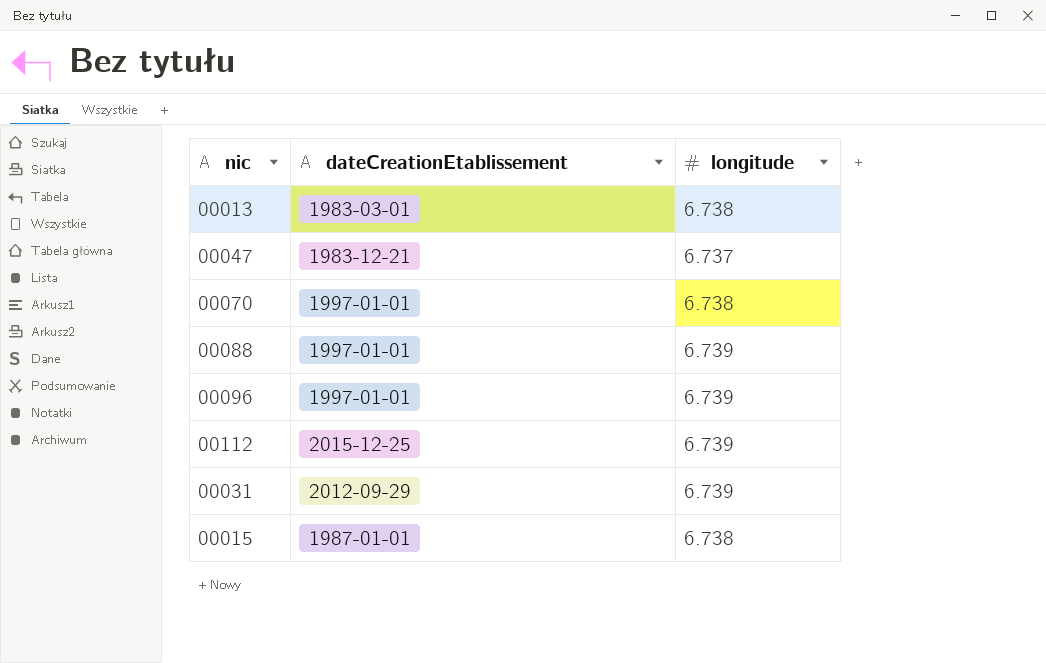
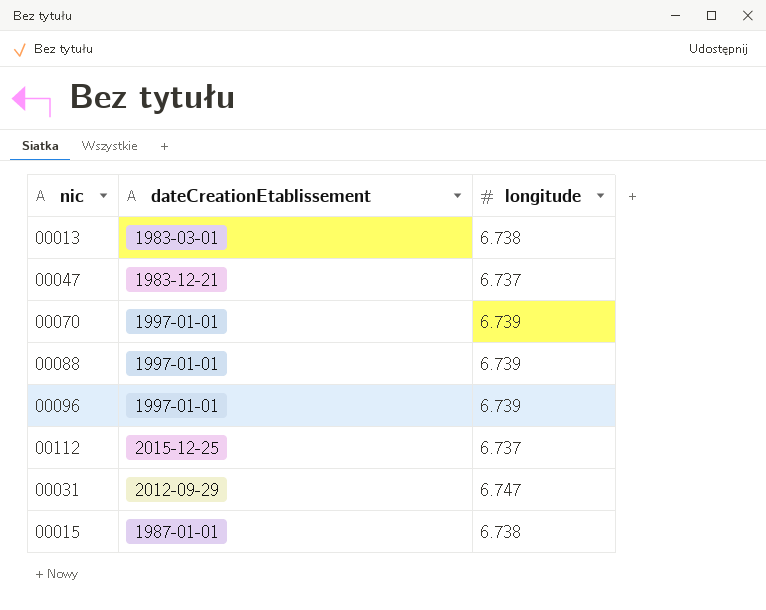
00070 | longitude: 6.738 -> 6.739
00112 | longitude: 6.739 -> 6.737
00031 | longitude: 6.739 -> 6.747

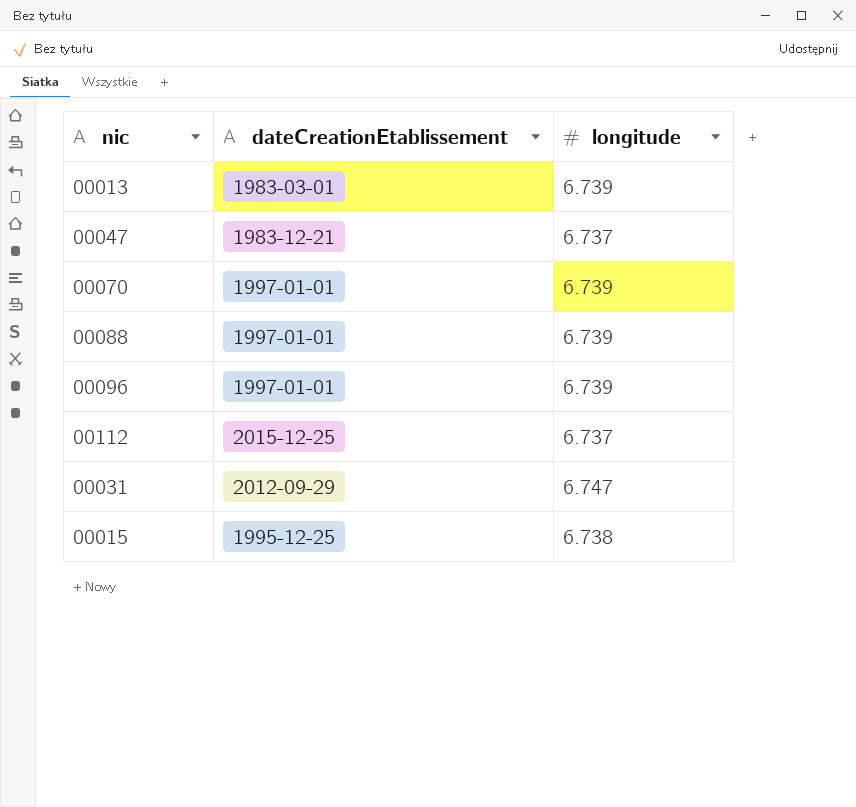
00013 | longitude: 6.738 -> 6.739
00015 | dateCreationEtablissement: 1987-01-01 -> 1995-12-25

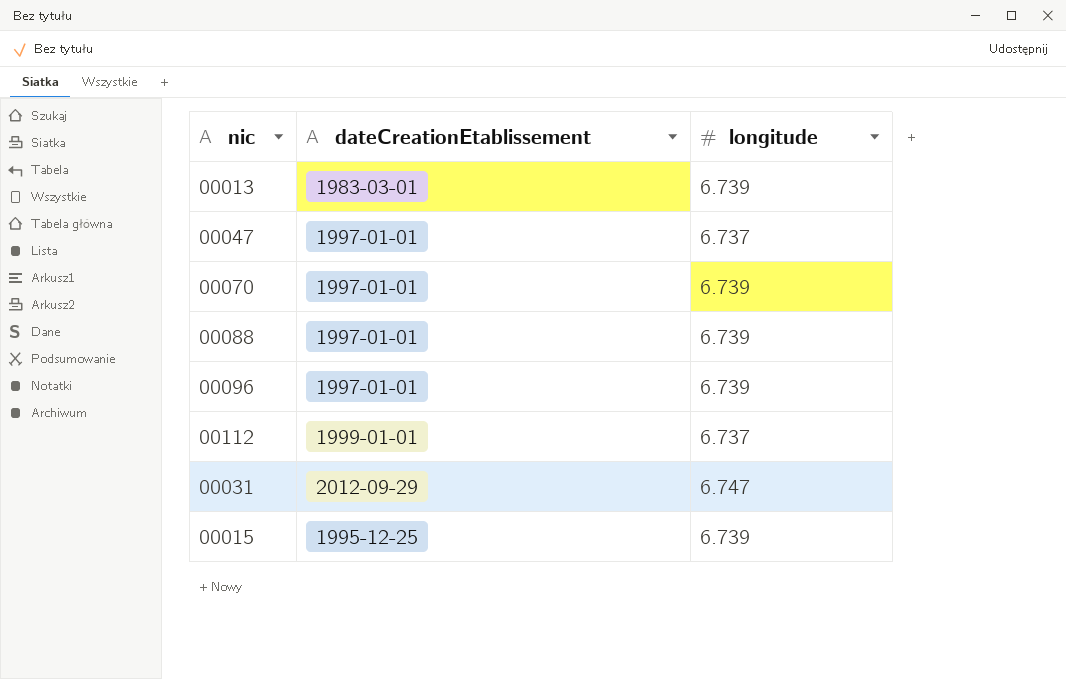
00047 | dateCreationEtablissement: 1983-12-21 -> 1997-01-01
00112 | dateCreationEtablissement: 2015-12-25 -> 1999-01-01
00015 | longitude: 6.738 -> 6.739

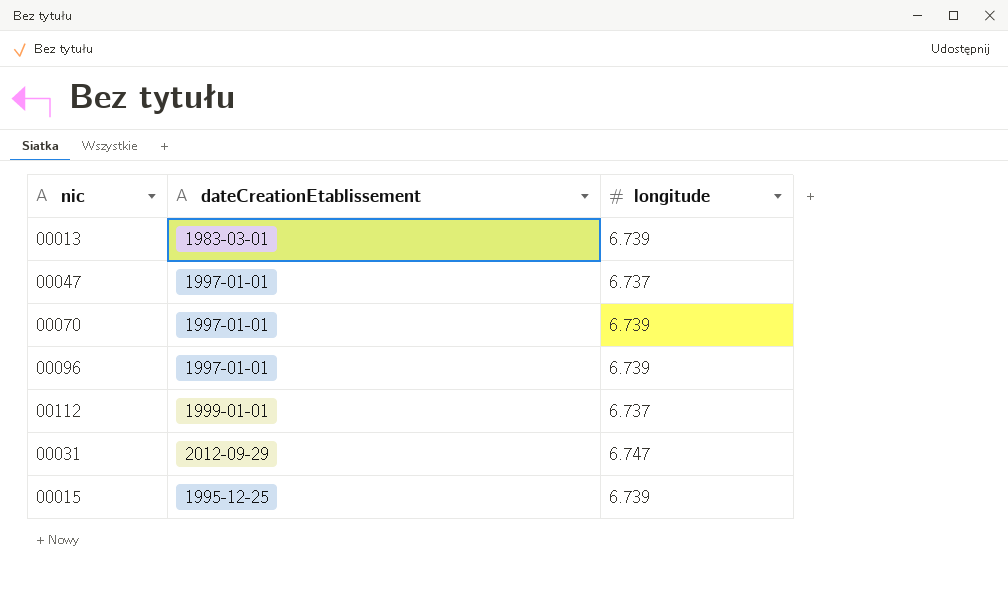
row 00088: 1997-01-01 | 6.739 -> none

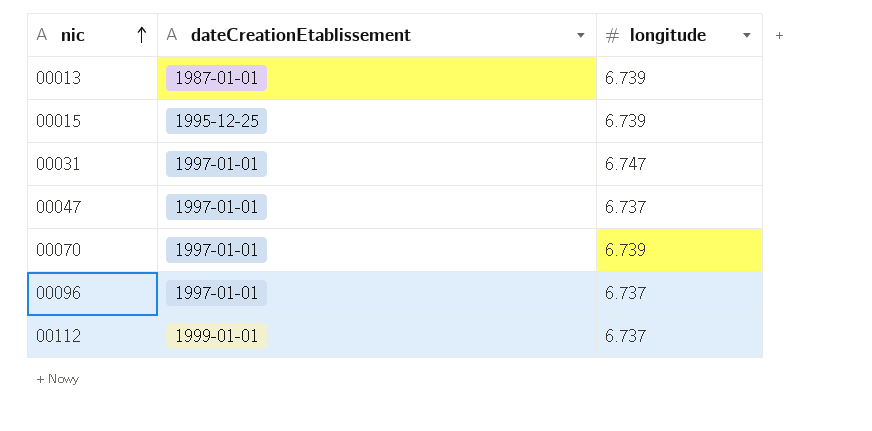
row order: none -> nic ascending
00013 | dateCreationEtablissement: 1983-03-01 -> 1987-01-01
00031 | dateCreationEtablissement: 2012-09-29 -> 1997-01-01
00096 | longitude: 6.739 -> 6.737

